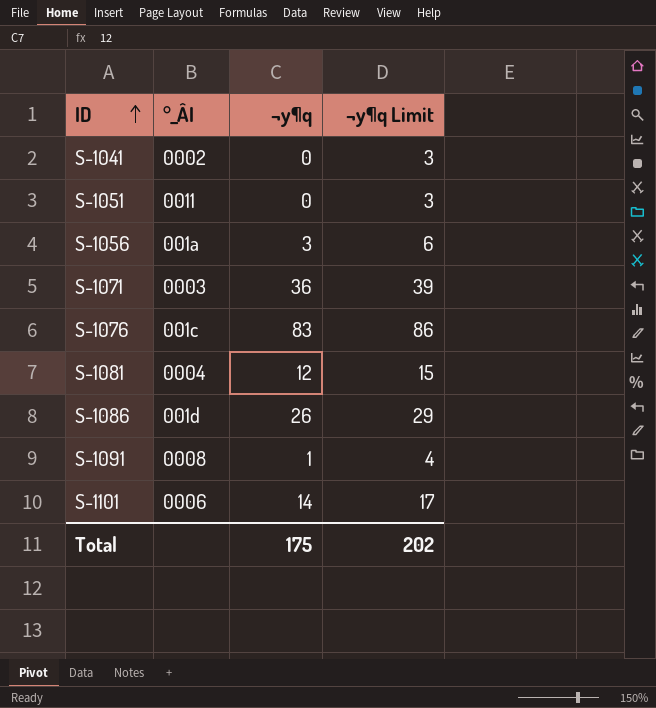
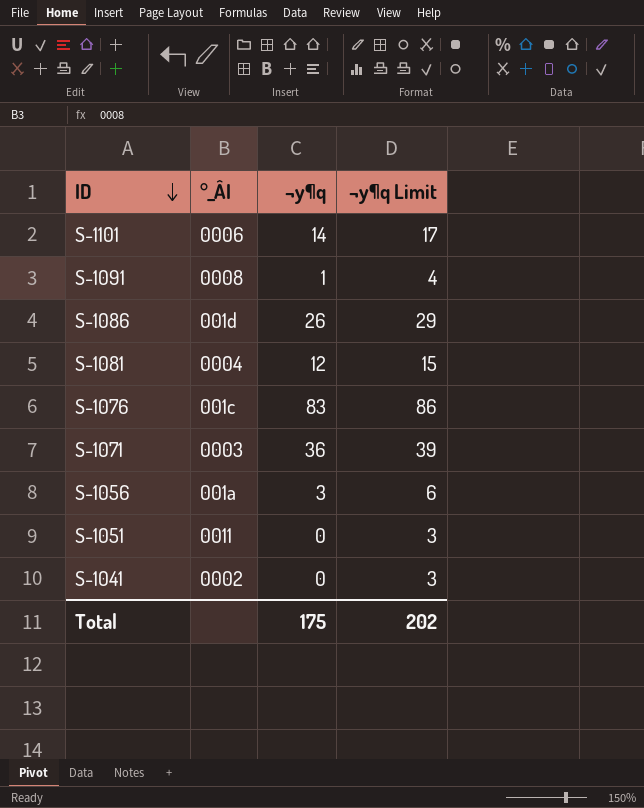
row order: ID ascending -> ID descending

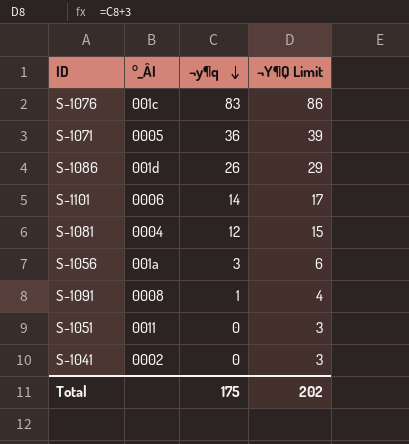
row order: ID descending -> ¬y¶q descending
column name: ¬y¶q Limit -> ¬Y¶Q Limit
S-1071 | °_ÂI: 0003 -> 0005

